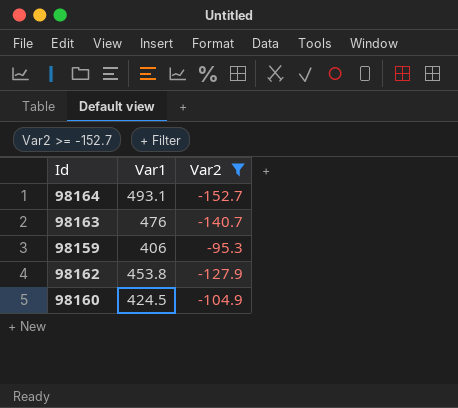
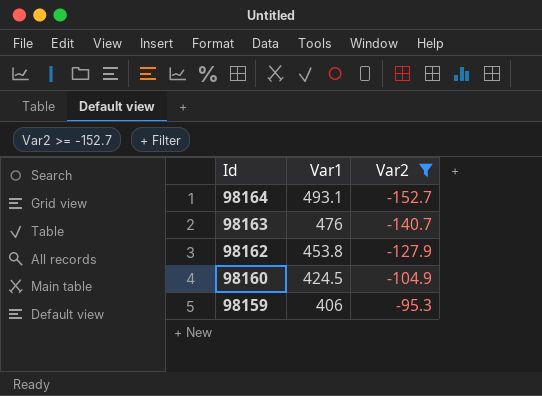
row order: none -> Id descending

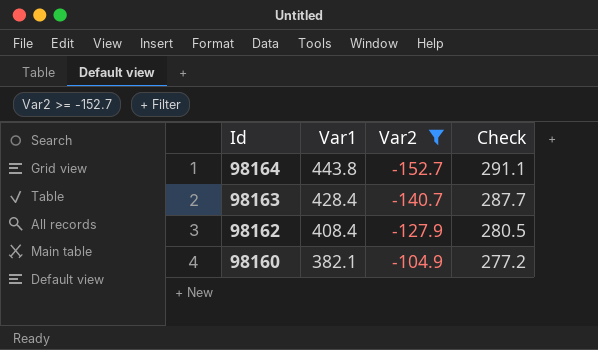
column Check | formula: none -> [Var1] + [Var2]
row 98159: 406 | -95.3 -> none
98164 | Var1: 493.1 -> 443.8
98163 | Var1: 476 -> 428.4
98162 | Var1: 453.8 -> 408.4
98160 | Var1: 424.5 -> 382.1

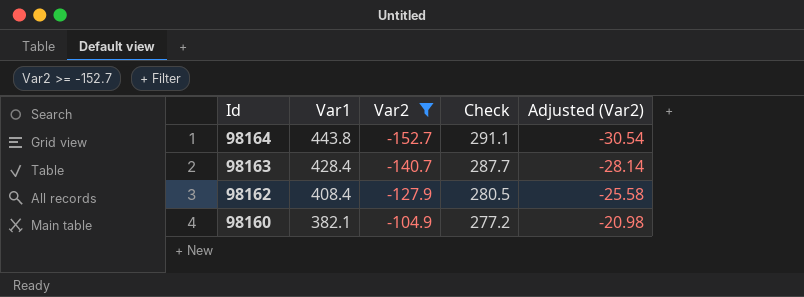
column Adjusted (Var2) | formula: none -> [Var2] * 0.2

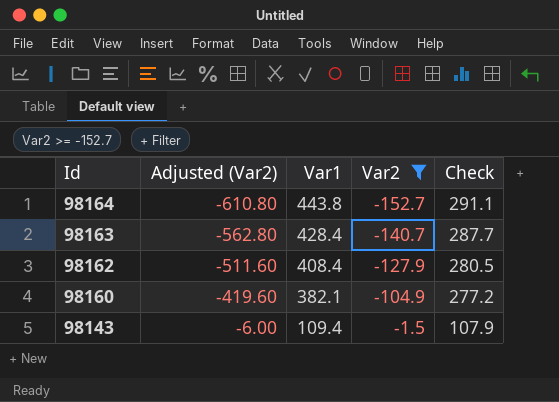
column Adjusted (Var2) | formula: [Var2] * 0.2 -> [Var2] * 4
column Adjusted (Var2) | position: 5 -> 2
row 98143: none -> -6.00 | 109.4 | -1.5 | 107.9

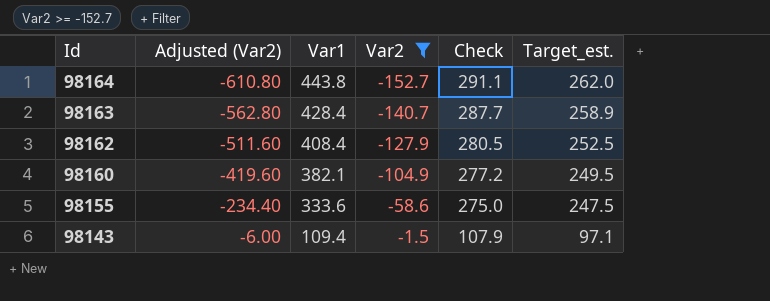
column Target_est. | formula: none -> [Check] * 0.9
row 98155: none -> -234.40 | 333.6 | -58.6 | 275.0 | 247.5

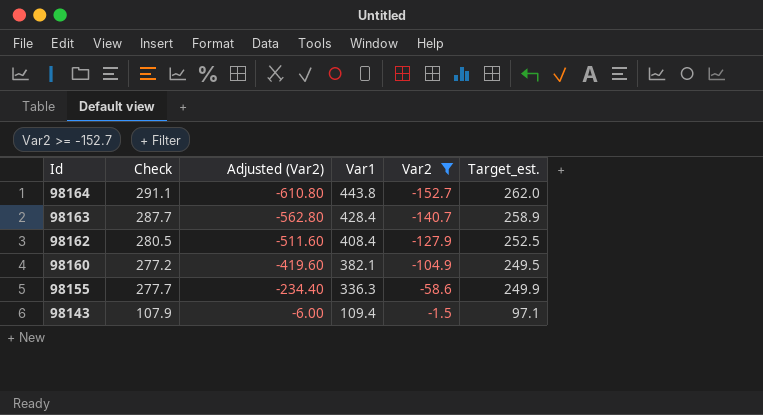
column Check | position: 5 -> 2
98155 | Check: 275.0 -> 277.7
98155 | Var1: 333.6 -> 336.3
98155 | Target_est.: 247.5 -> 249.9

